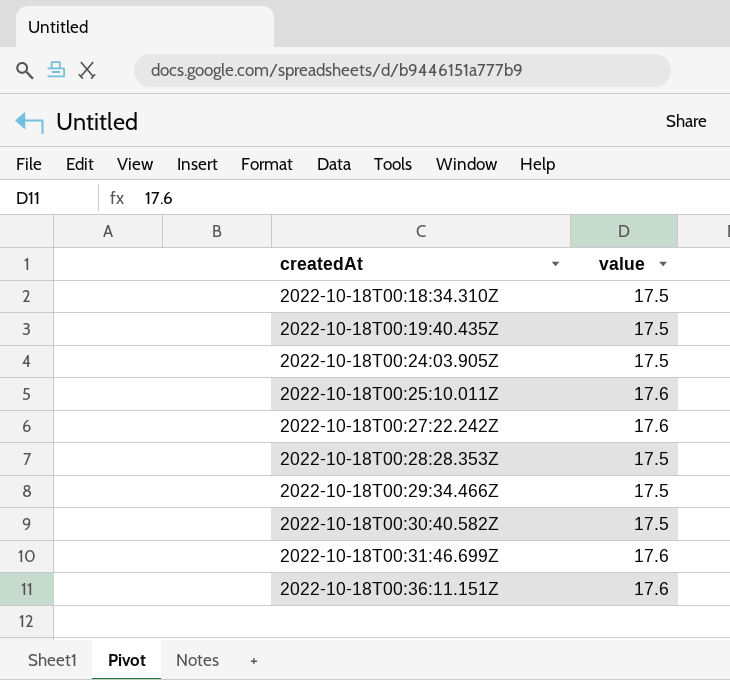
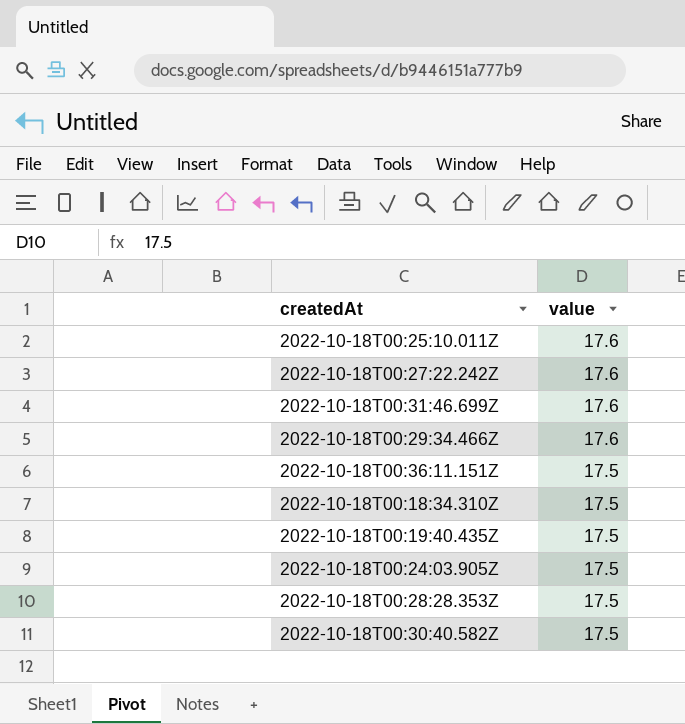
row order: createdAt ascending -> value descending
2022-10-18T00:29:34.466Z | value: 17.5 -> 17.6
2022-10-18T00:36:11.151Z | value: 17.6 -> 17.5

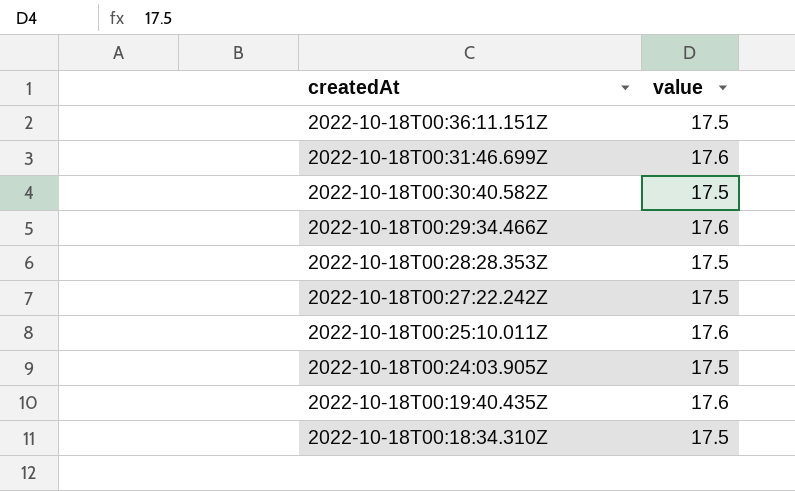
row order: value descending -> createdAt descending
2022-10-18T00:27:22.242Z | value: 17.6 -> 17.5
2022-10-18T00:19:40.435Z | value: 17.5 -> 17.6

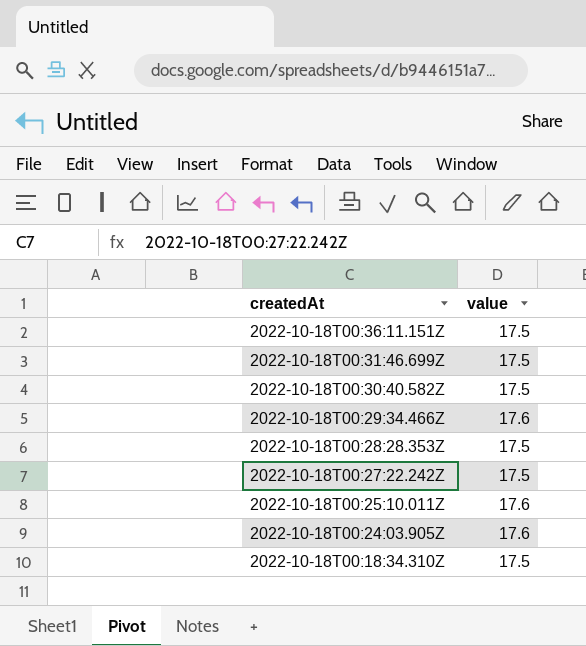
row 2022-10-18T00:19:40.435Z: 17.6 -> none
2022-10-18T00:31:46.699Z | value: 17.6 -> 17.5
2022-10-18T00:24:03.905Z | value: 17.5 -> 17.6

